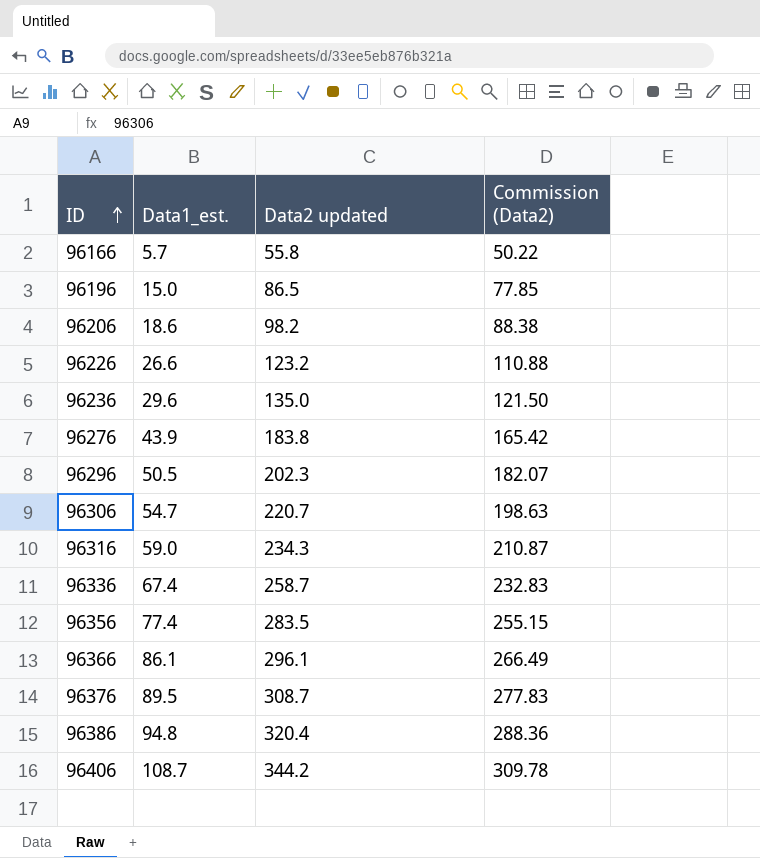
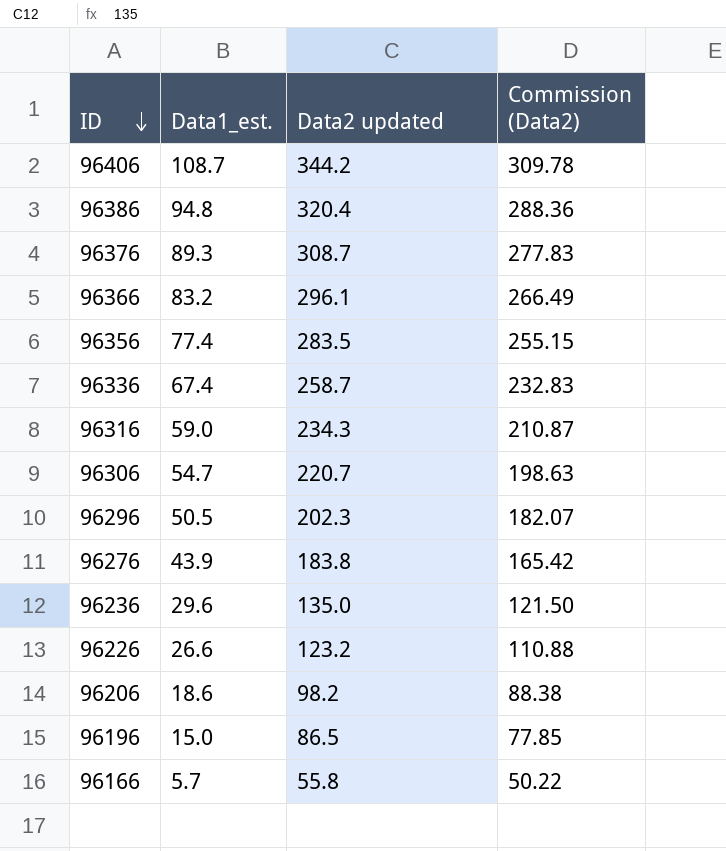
row order: ID ascending -> ID descending
96376 | Data1_est.: 89.5 -> 89.3
96366 | Data1_est.: 86.1 -> 83.2

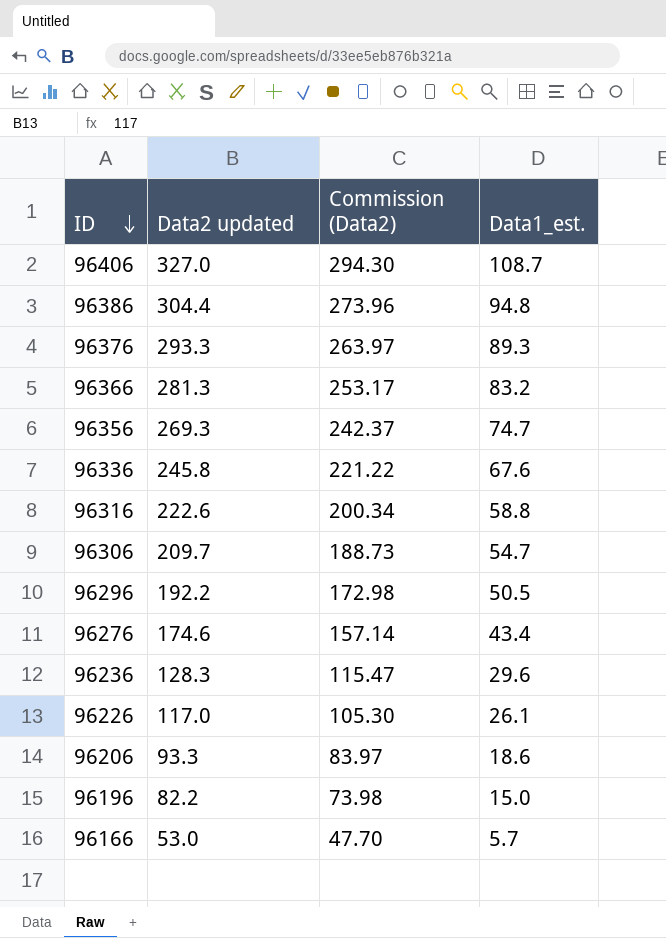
column Data1_est. | position: 2 -> 4
96406 | Data2 updated: 344.2 -> 327.0
96406 | Commission (Data2): 309.78 -> 294.30
96386 | Data2 updated: 320.4 -> 304.4
96386 | Commission (Data2): 288.36 -> 273.96
96376 | Data2 updated: 308.7 -> 293.3
96376 | Commission (Data2): 277.83 -> 263.97
96366 | Data2 updated: 296.1 -> 281.3
96366 | Commission (Data2): 266.49 -> 253.17
96356 | Data2 updated: 283.5 -> 269.3
96356 | Commission (Data2): 255.15 -> 242.37
96356 | Data1_est.: 77.4 -> 74.7
96336 | Data2 updated: 258.7 -> 245.8
96336 | Commission (Data2): 232.83 -> 221.22
96336 | Data1_est.: 67.4 -> 67.6
96316 | Data2 updated: 234.3 -> 222.6
96316 | Commission (Data2): 210.87 -> 200.34
96316 | Data1_est.: 59.0 -> 58.8
96306 | Data2 updated: 220.7 -> 209.7
96306 | Commission (Data2): 198.63 -> 188.73
96296 | Data2 updated: 202.3 -> 192.2
96296 | Commission (Data2): 182.07 -> 172.98
96276 | Data2 updated: 183.8 -> 174.6
96276 | Commission (Data2): 165.42 -> 157.14
96276 | Data1_est.: 43.9 -> 43.4
96236 | Data2 updated: 135.0 -> 128.3
96236 | Commission (Data2): 121.50 -> 115.47
96226 | Data2 updated: 123.2 -> 117.0
96226 | Commission (Data2): 110.88 -> 105.30
96226 | Data1_est.: 26.6 -> 26.1
96206 | Data2 updated: 98.2 -> 93.3
96206 | Commission (Data2): 88.38 -> 83.97
96196 | Data2 updated: 86.5 -> 82.2
96196 | Commission (Data2): 77.85 -> 73.98
96166 | Data2 updated: 55.8 -> 53.0
96166 | Commission (Data2): 50.22 -> 47.70

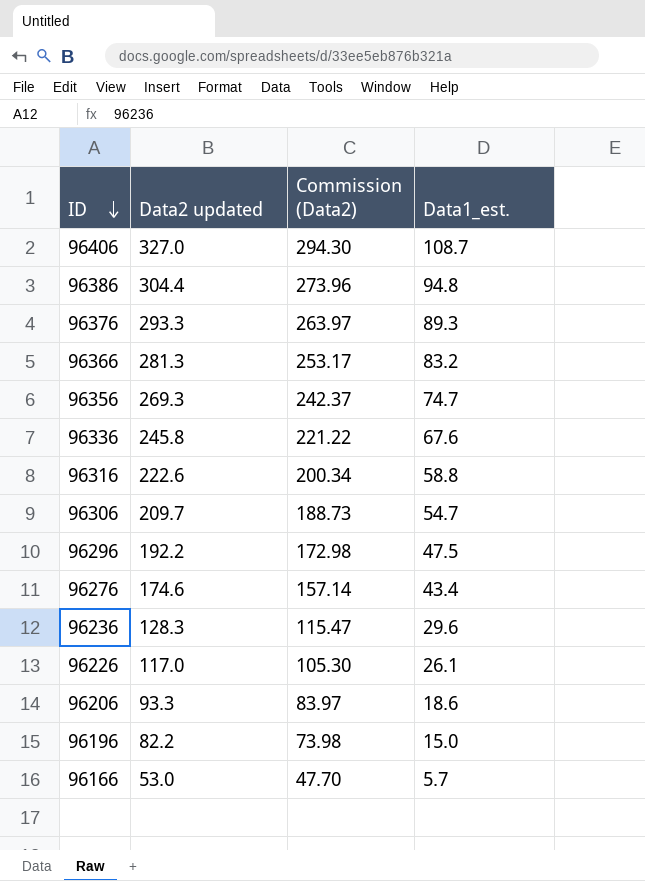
96296 | Data1_est.: 50.5 -> 47.5

